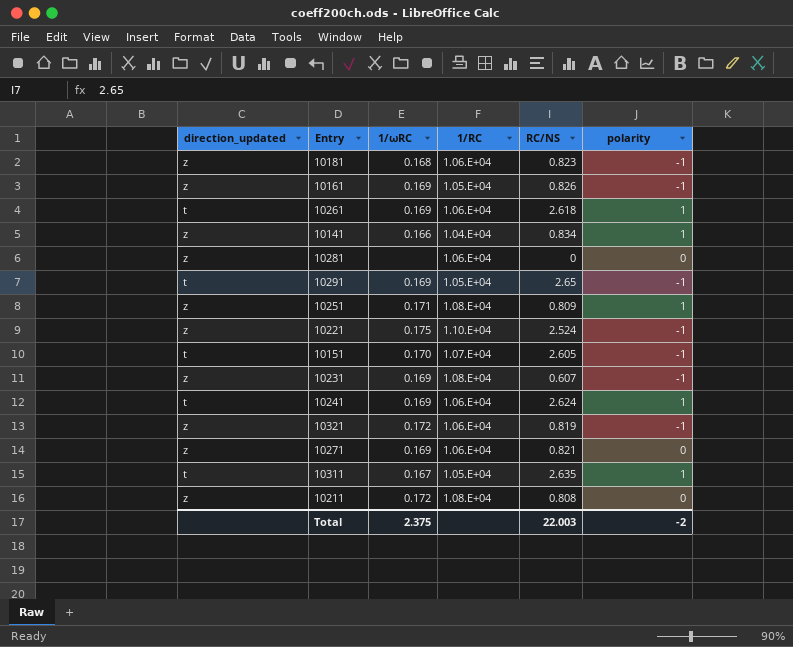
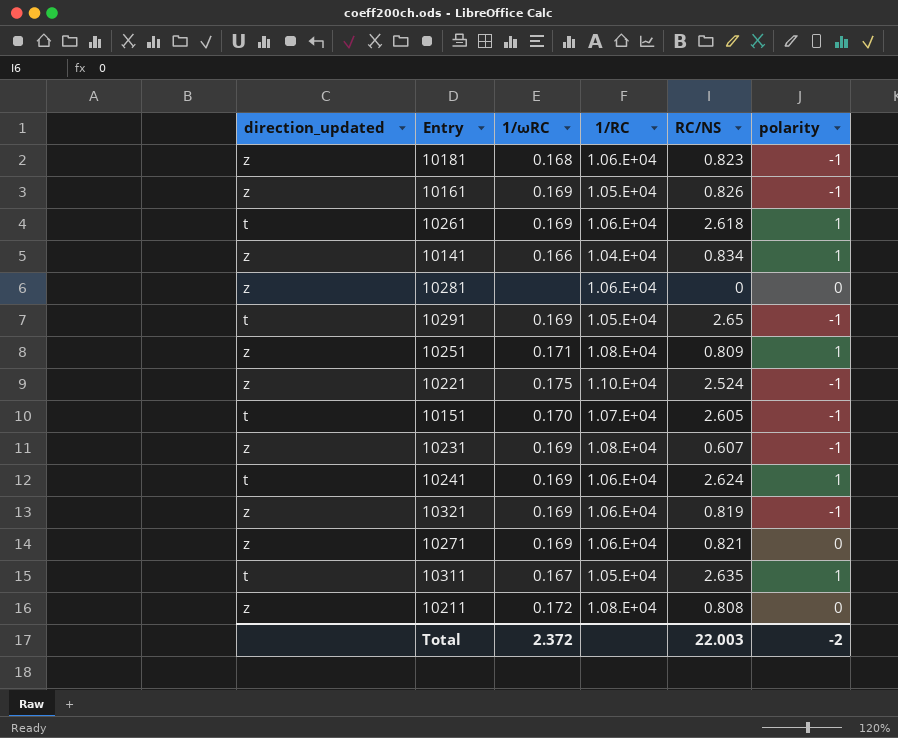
10321 | 1/ωRC: 0.172 -> 0.169
Total | 1/ωRC: 2.375 -> 2.372

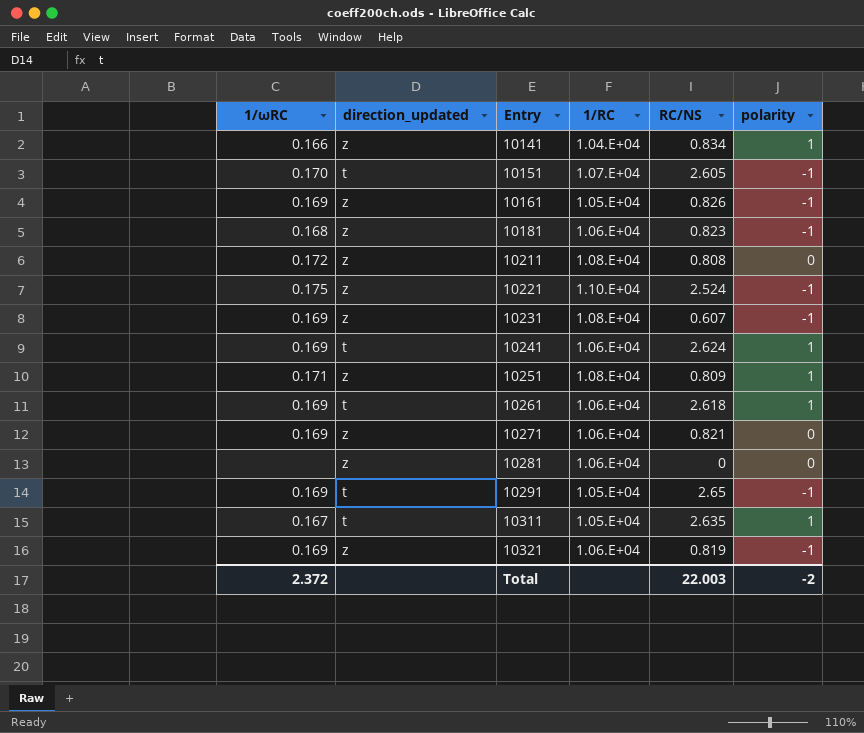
row order: none -> Entry ascending
column 1/ωRC | position: 3 -> 1

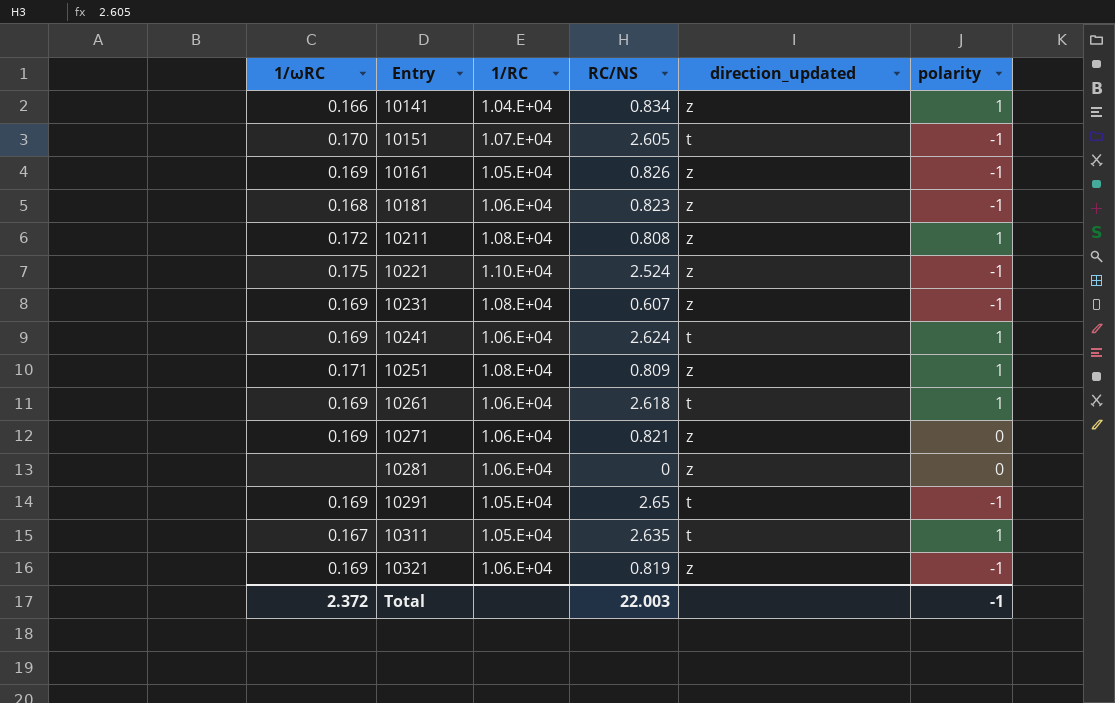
column direction_updated | position: 2 -> 5
10211 | polarity: 0 -> 1
Total | polarity: -2 -> -1

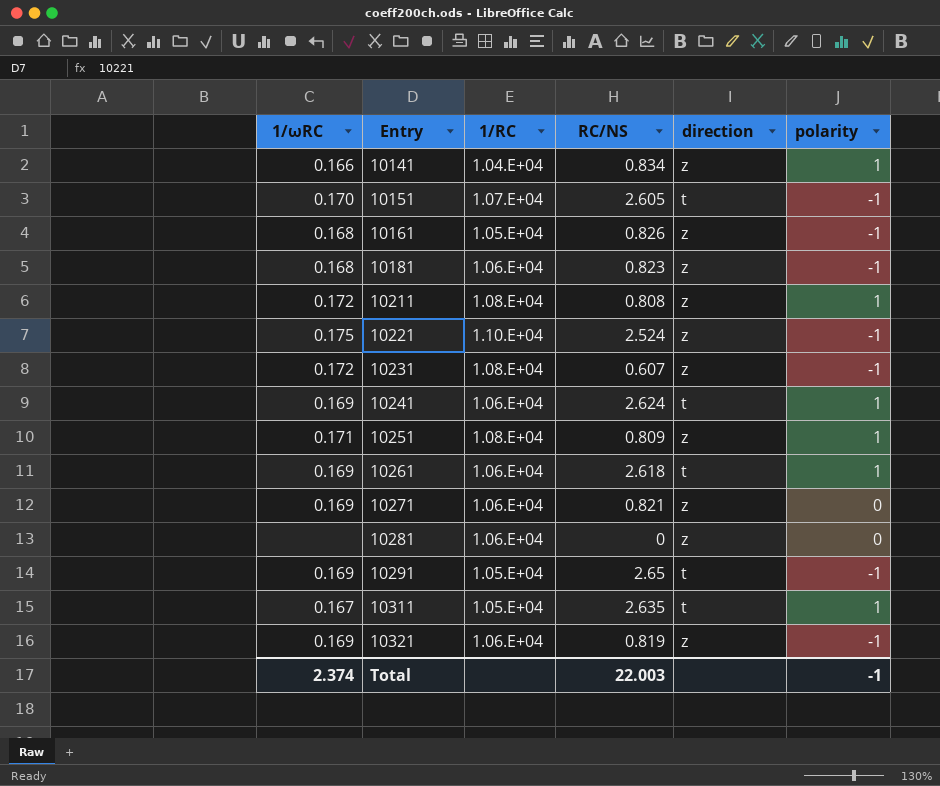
column name: direction_updated -> direction
10161 | 1/ωRC: 0.169 -> 0.168
10231 | 1/ωRC: 0.169 -> 0.172
Total | 1/ωRC: 2.372 -> 2.374

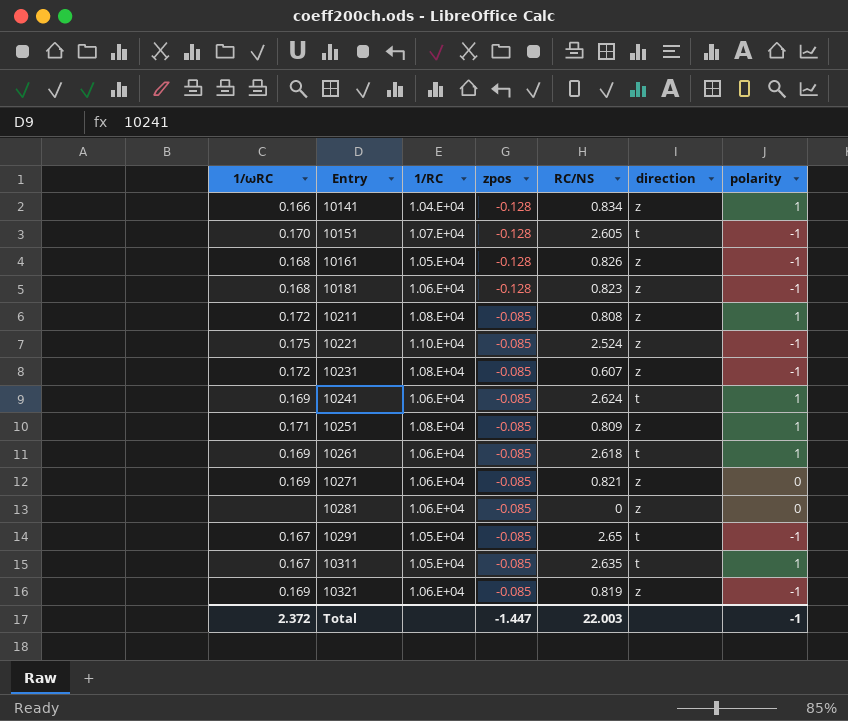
column zpos | position: none -> 4
10291 | 1/ωRC: 0.169 -> 0.167
Total | 1/ωRC: 2.374 -> 2.372

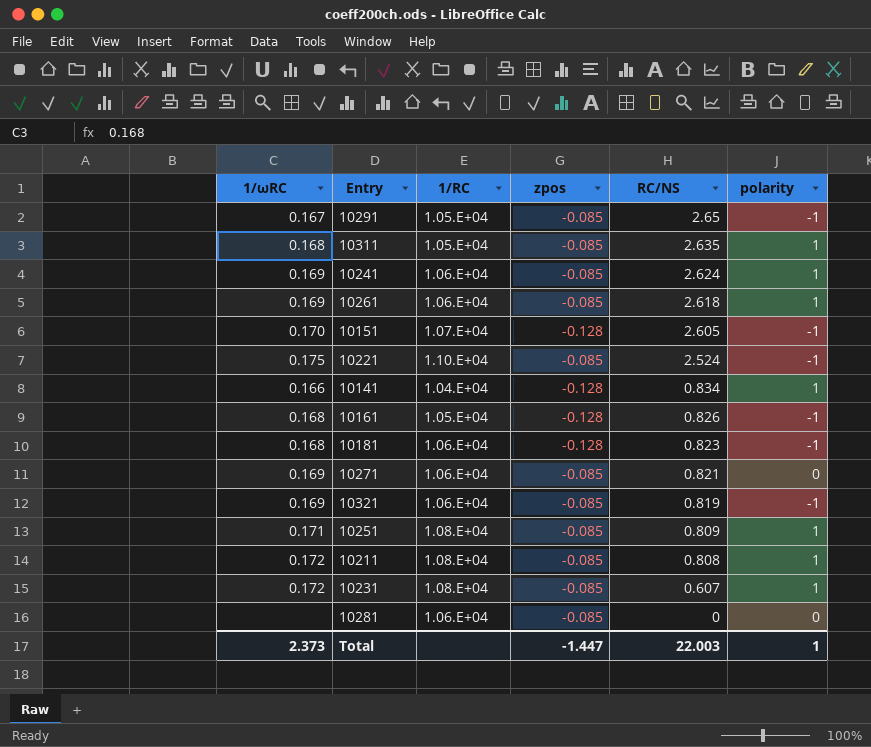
row order: Entry ascending -> RC/NS descending
column direction | position: 6 -> none
10311 | 1/ωRC: 0.167 -> 0.168
10231 | polarity: -1 -> 1
Total | 1/ωRC: 2.372 -> 2.373
Total | polarity: -1 -> 1

